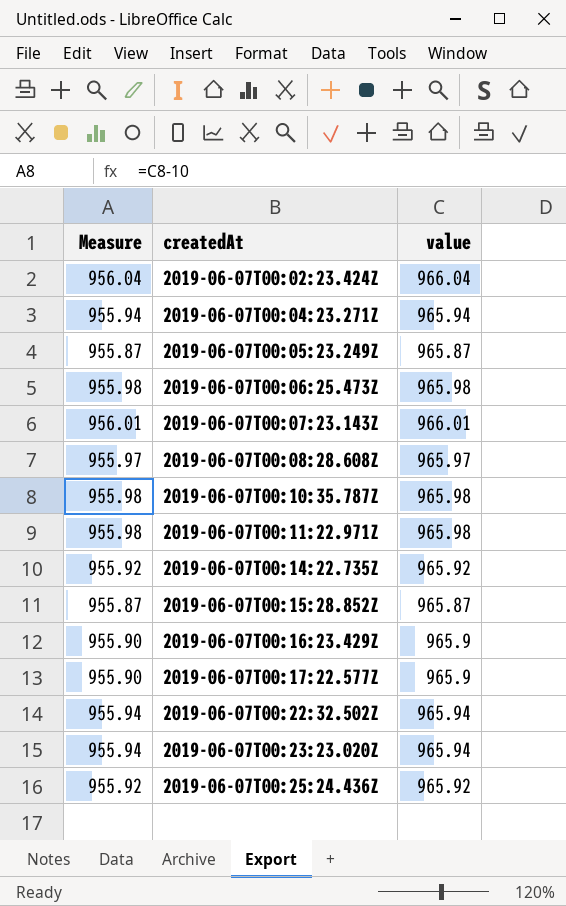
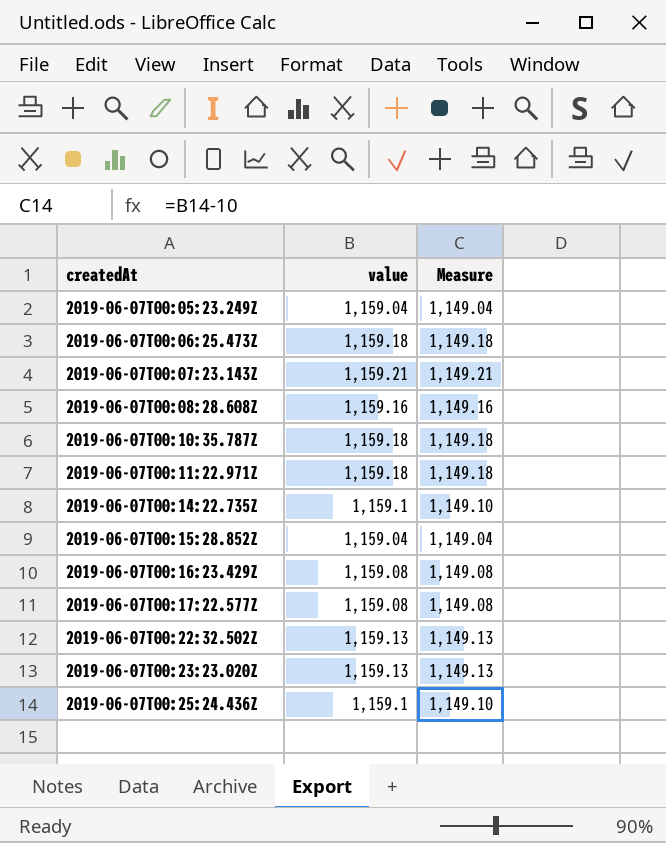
column Measure | position: 1 -> 3
row 2019-06-07T00:02:23.424Z: 956.04 | 966.04 -> none
row 2019-06-07T00:04:23.271Z: 955.94 | 965.94 -> none
2019-06-07T00:05:23.249Z | value: 965.87 -> 1,159.04
2019-06-07T00:05:23.249Z | Measure: 955.87 -> 1,149.04
2019-06-07T00:06:25.473Z | value: 965.98 -> 1,159.18
2019-06-07T00:06:25.473Z | Measure: 955.98 -> 1,149.18
2019-06-07T00:07:23.143Z | value: 966.01 -> 1,159.21
2019-06-07T00:07:23.143Z | Measure: 956.01 -> 1,149.21
2019-06-07T00:08:28.608Z | value: 965.97 -> 1,159.16
2019-06-07T00:08:28.608Z | Measure: 955.97 -> 1,149.16
2019-06-07T00:10:35.787Z | value: 965.98 -> 1,159.18
2019-06-07T00:10:35.787Z | Measure: 955.98 -> 1,149.18
2019-06-07T00:11:22.971Z | value: 965.98 -> 1,159.18
2019-06-07T00:11:22.971Z | Measure: 955.98 -> 1,149.18
2019-06-07T00:14:22.735Z | value: 965.92 -> 1,159.1
2019-06-07T00:14:22.735Z | Measure: 955.92 -> 1,149.10
2019-06-07T00:15:28.852Z | value: 965.87 -> 1,159.04
2019-06-07T00:15:28.852Z | Measure: 955.87 -> 1,149.04
2019-06-07T00:16:23.429Z | value: 965.9 -> 1,159.08
2019-06-07T00:16:23.429Z | Measure: 955.90 -> 1,149.08
2019-06-07T00:17:22.577Z | value: 965.9 -> 1,159.08
2019-06-07T00:17:22.577Z | Measure: 955.90 -> 1,149.08
2019-06-07T00:22:32.502Z | value: 965.94 -> 1,159.13
2019-06-07T00:22:32.502Z | Measure: 955.94 -> 1,149.13
2019-06-07T00:23:23.020Z | value: 965.94 -> 1,159.13
2019-06-07T00:23:23.020Z | Measure: 955.94 -> 1,149.13
2019-06-07T00:25:24.436Z | value: 965.92 -> 1,159.1
2019-06-07T00:25:24.436Z | Measure: 955.92 -> 1,149.10

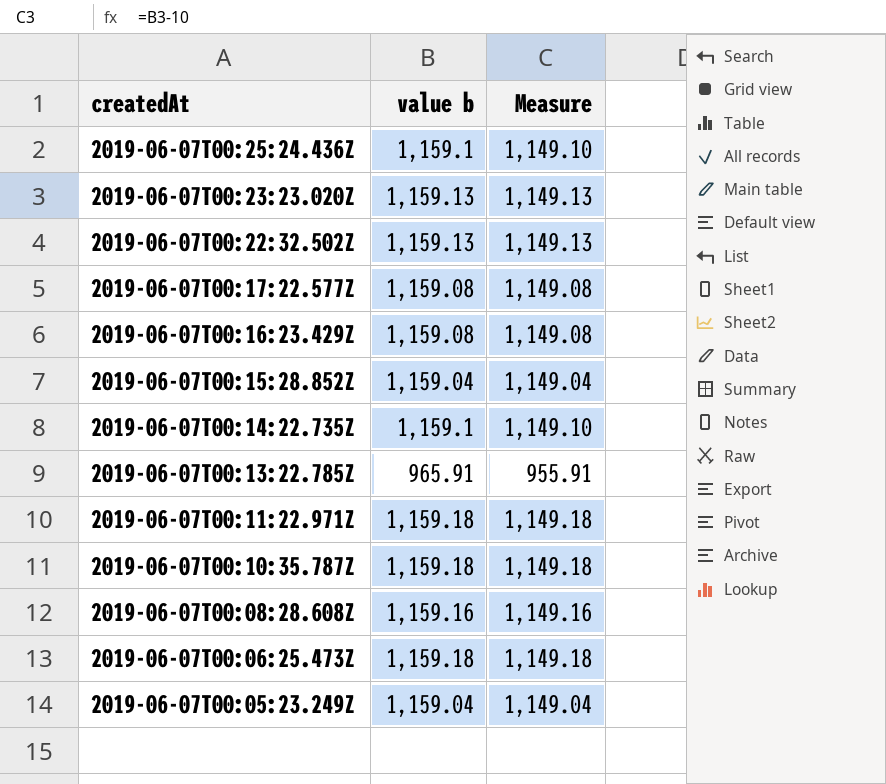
row order: createdAt ascending -> createdAt descending
column name: value -> value b
row 2019-06-07T00:07:23.143Z: 1,159.21 | 1,149.21 -> none
row 2019-06-07T00:13:22.785Z: none -> 965.91 | 955.91

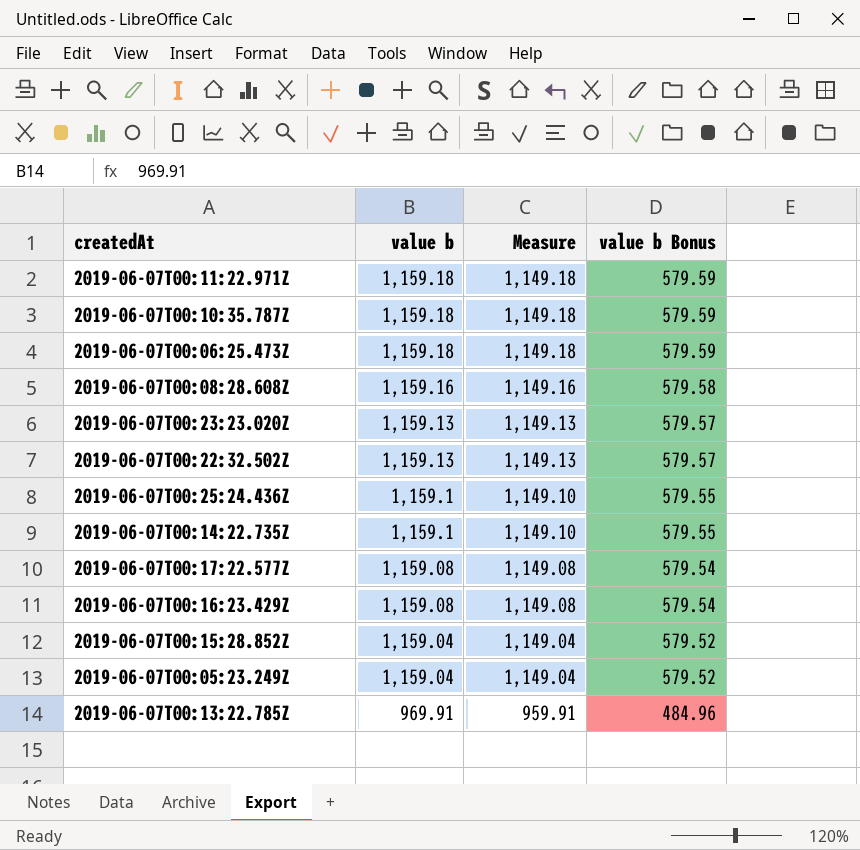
row order: createdAt descending -> value b descending
column value b Bonus | formula: none -> [value b] * 0.5
2019-06-07T00:13:22.785Z | value b: 965.91 -> 969.91
2019-06-07T00:13:22.785Z | Measure: 955.91 -> 959.91

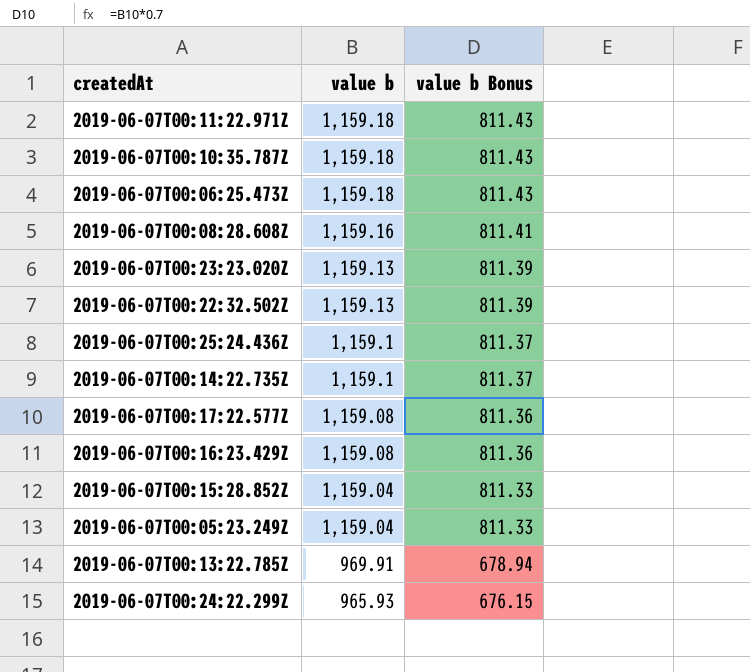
column Measure | formula: [value b] - 10 -> none
column value b Bonus | formula: [value b] * 0.5 -> [value b] * 0.7
row 2019-06-07T00:24:22.299Z: none -> 965.93 | 676.15

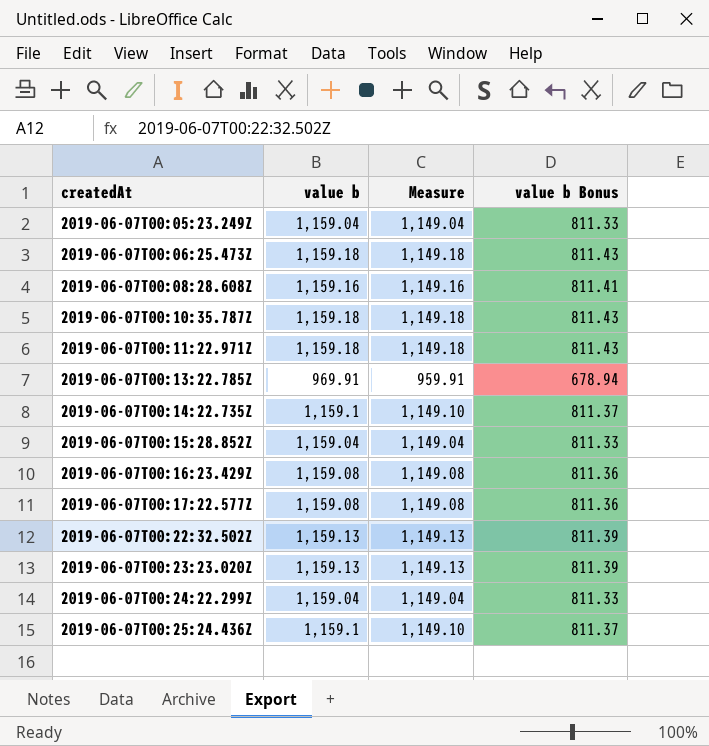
row order: value b descending -> createdAt ascending
column Measure | formula: none -> [value b] - 10
2019-06-07T00:24:22.299Z | value b: 965.93 -> 1,159.04
2019-06-07T00:24:22.299Z | value b Bonus: 676.15 -> 811.33

